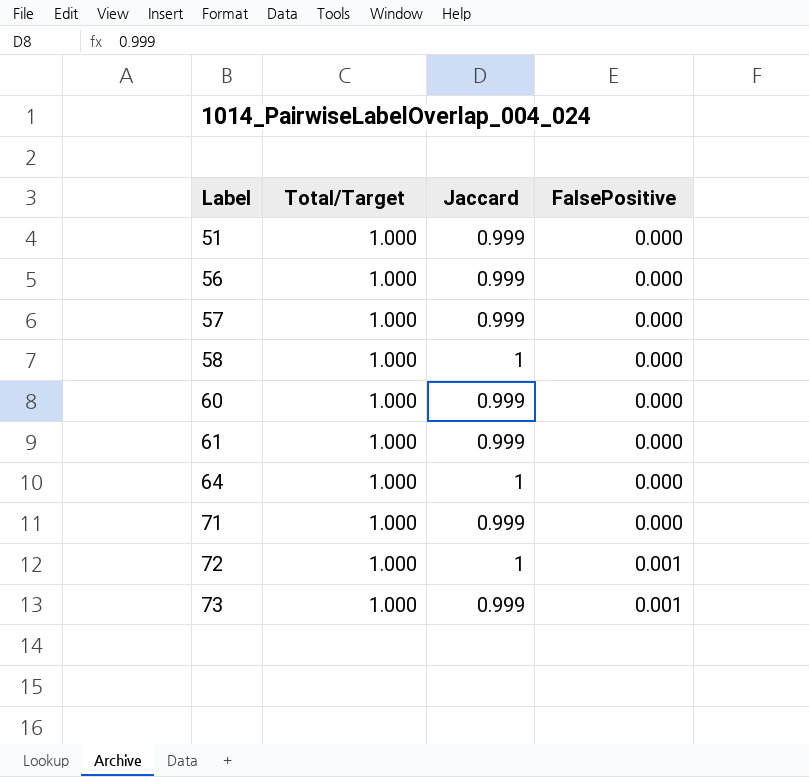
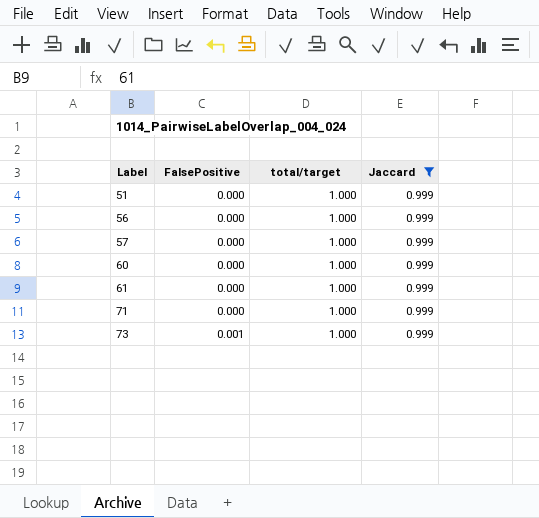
filter: none -> Jaccard = 0.999
column FalsePositive | position: 4 -> 2
column name: Total/Target -> total/target

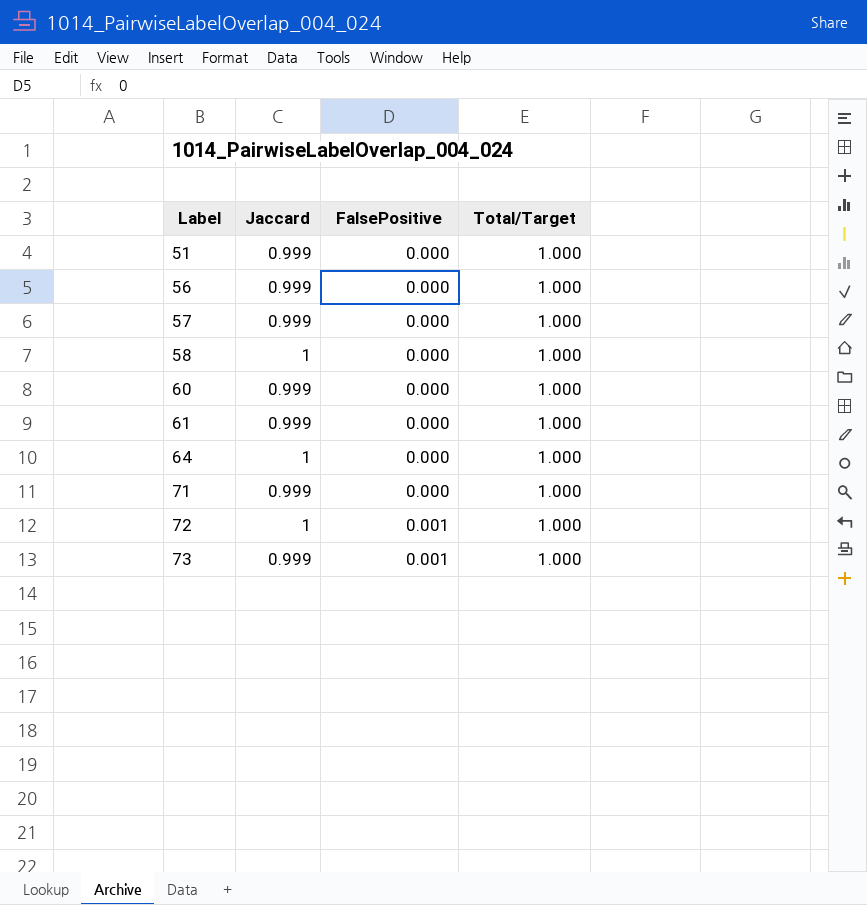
filter: Jaccard = 0.999 -> none
column Jaccard | position: 4 -> 2
column name: total/target -> Total/Target

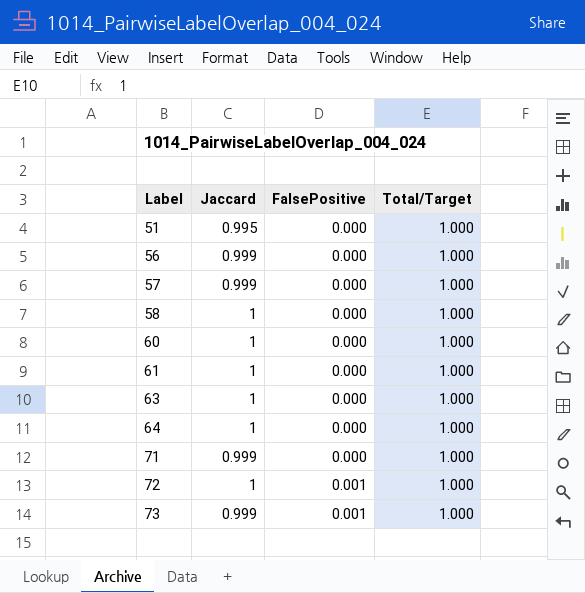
51 | Jaccard: 0.999 -> 0.995
60 | Jaccard: 0.999 -> 1
61 | Jaccard: 0.999 -> 1
row 63: none -> 1 | 0.000 | 1.000

